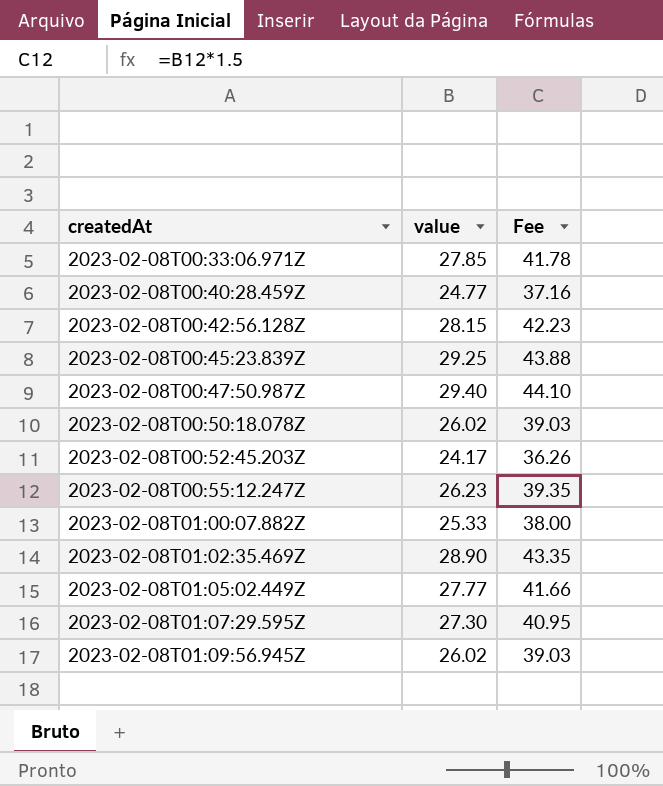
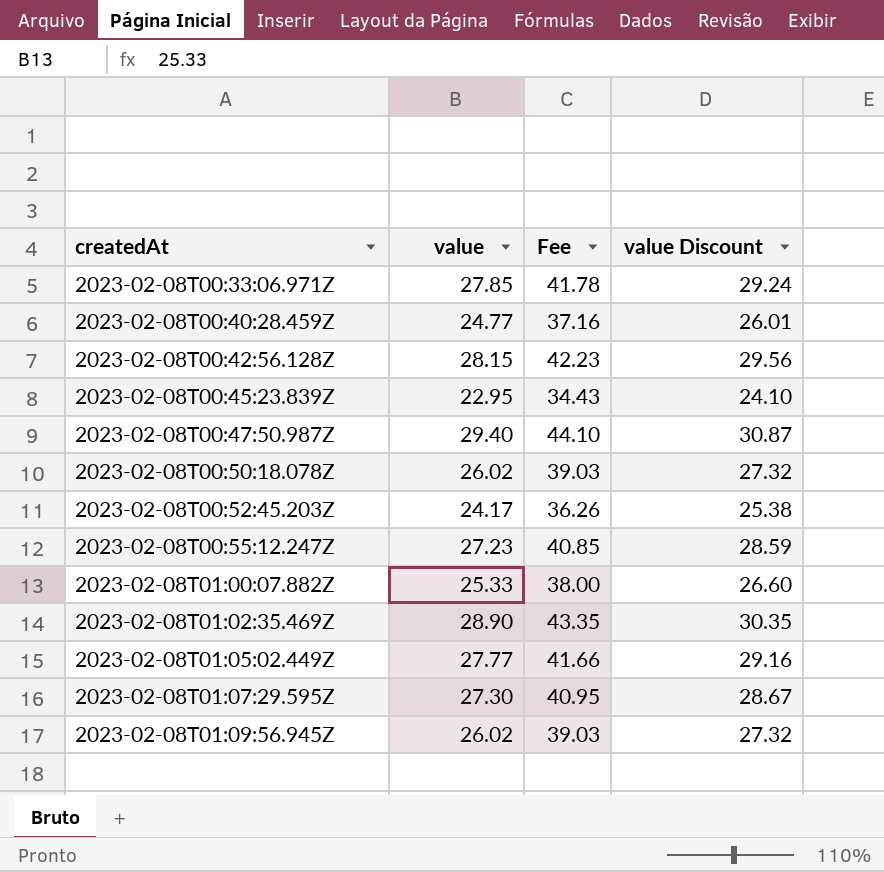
column value Discount | formula: none -> [value] * 1.05
2023-02-08T00:45:23.839Z | value: 29.25 -> 22.95
2023-02-08T00:45:23.839Z | Fee: 43.88 -> 34.43
2023-02-08T00:55:12.247Z | value: 26.23 -> 27.23
2023-02-08T00:55:12.247Z | Fee: 39.35 -> 40.85

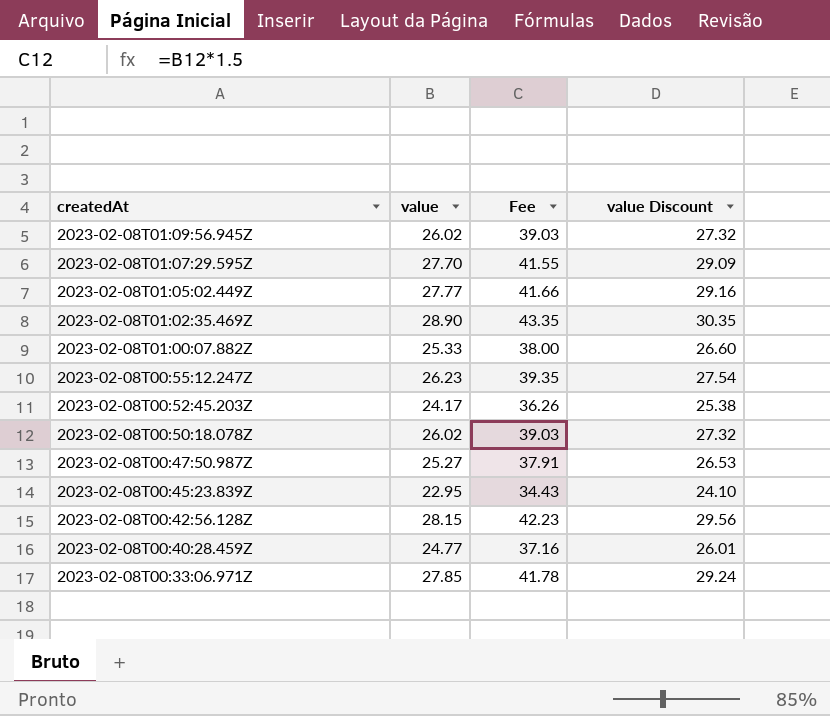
row order: createdAt ascending -> createdAt descending
2023-02-08T01:07:29.595Z | value: 27.30 -> 27.70
2023-02-08T01:07:29.595Z | Fee: 40.95 -> 41.55
2023-02-08T01:07:29.595Z | value Discount: 28.67 -> 29.09
2023-02-08T00:55:12.247Z | value: 27.23 -> 26.23
2023-02-08T00:55:12.247Z | Fee: 40.85 -> 39.35
2023-02-08T00:55:12.247Z | value Discount: 28.59 -> 27.54
2023-02-08T00:47:50.987Z | value: 29.40 -> 25.27
2023-02-08T00:47:50.987Z | Fee: 44.10 -> 37.91
2023-02-08T00:47:50.987Z | value Discount: 30.87 -> 26.53

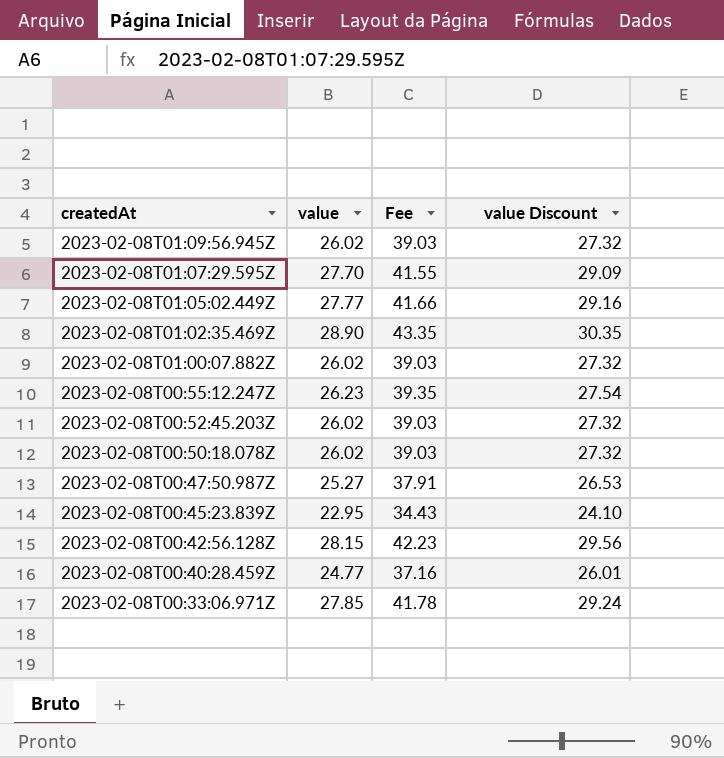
2023-02-08T01:00:07.882Z | value: 25.33 -> 26.02
2023-02-08T01:00:07.882Z | Fee: 38.00 -> 39.03
2023-02-08T01:00:07.882Z | value Discount: 26.60 -> 27.32
2023-02-08T00:52:45.203Z | value: 24.17 -> 26.02
2023-02-08T00:52:45.203Z | Fee: 36.26 -> 39.03
2023-02-08T00:52:45.203Z | value Discount: 25.38 -> 27.32

